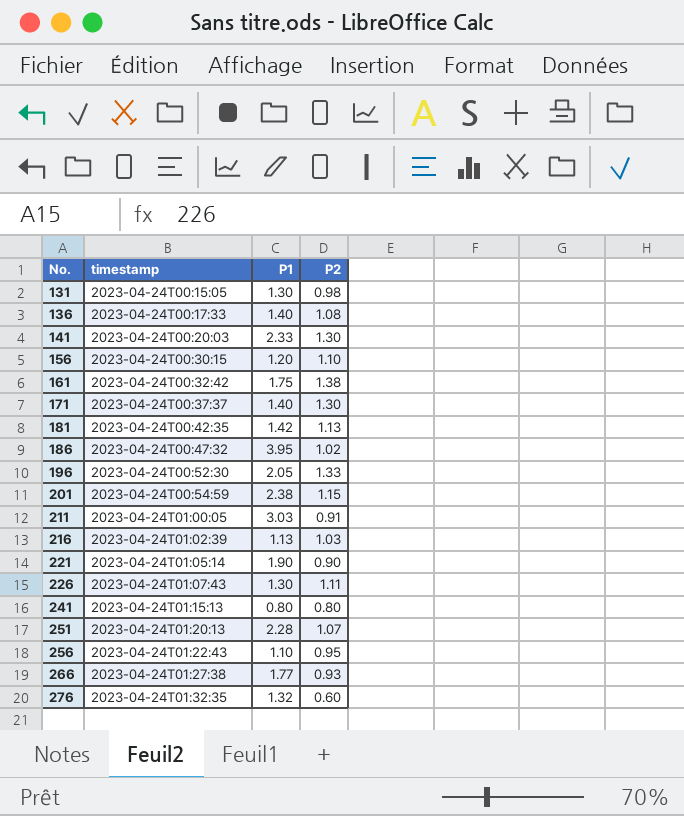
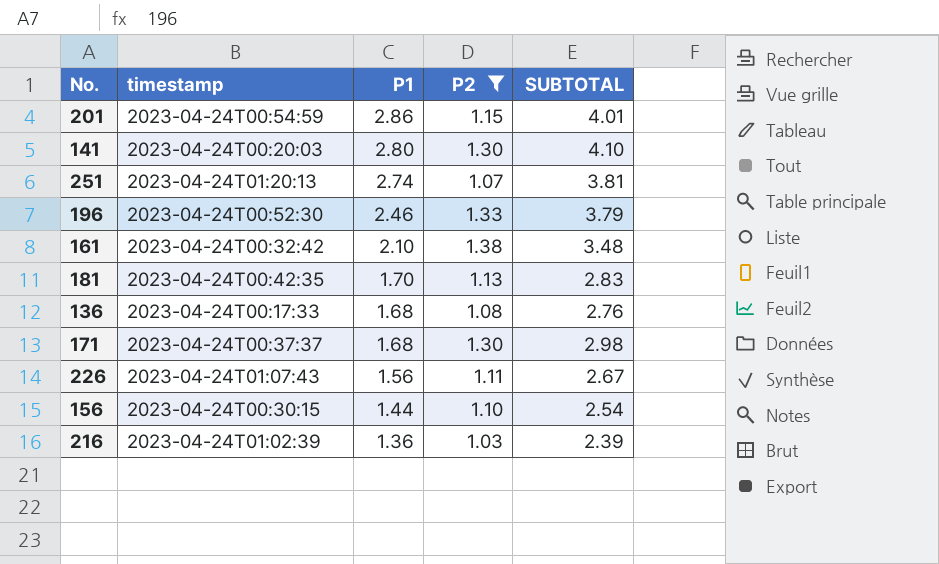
filter: none -> P2 >= 1.03
row order: No. ascending -> P1 descending
column SUBTOTAL | formula: none -> [P1] + [P2]
201 | P1: 2.38 -> 2.86
141 | P1: 2.33 -> 2.80
251 | P1: 2.28 -> 2.74
196 | P1: 2.05 -> 2.46
161 | P1: 1.75 -> 2.10
181 | P1: 1.42 -> 1.70
136 | P1: 1.40 -> 1.68
171 | P1: 1.40 -> 1.68
226 | P1: 1.30 -> 1.56
156 | P1: 1.20 -> 1.44
216 | P1: 1.13 -> 1.36

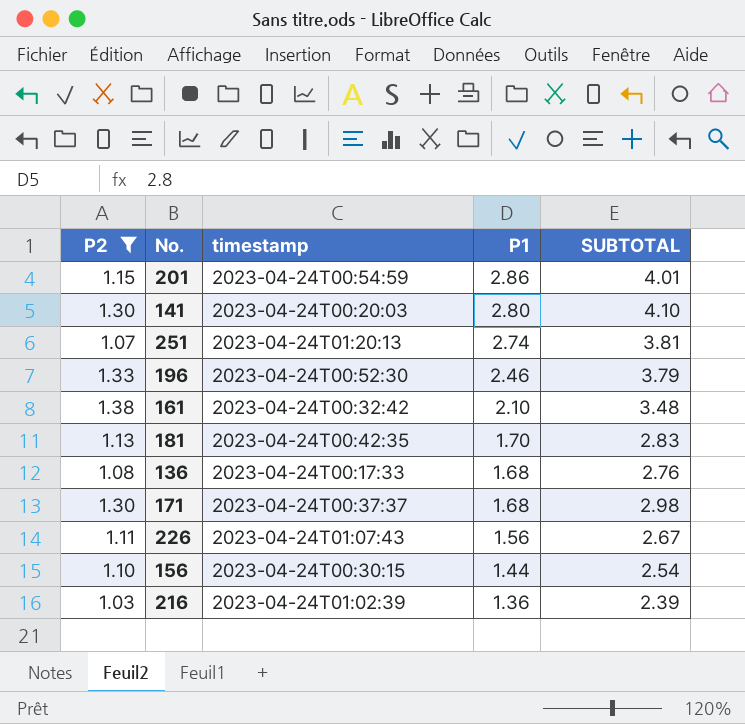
column P2 | position: 4 -> 1

